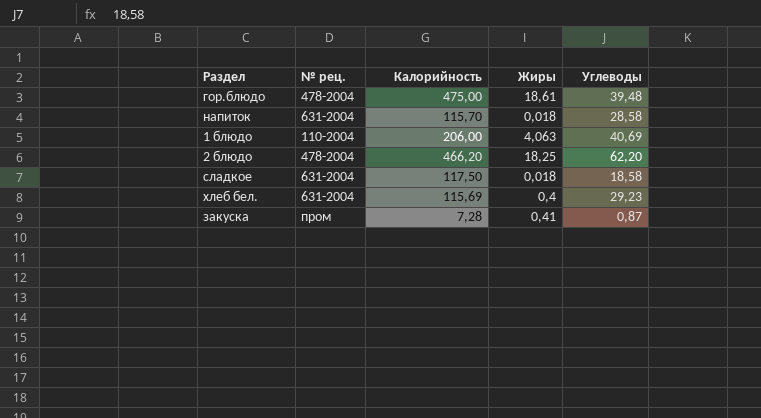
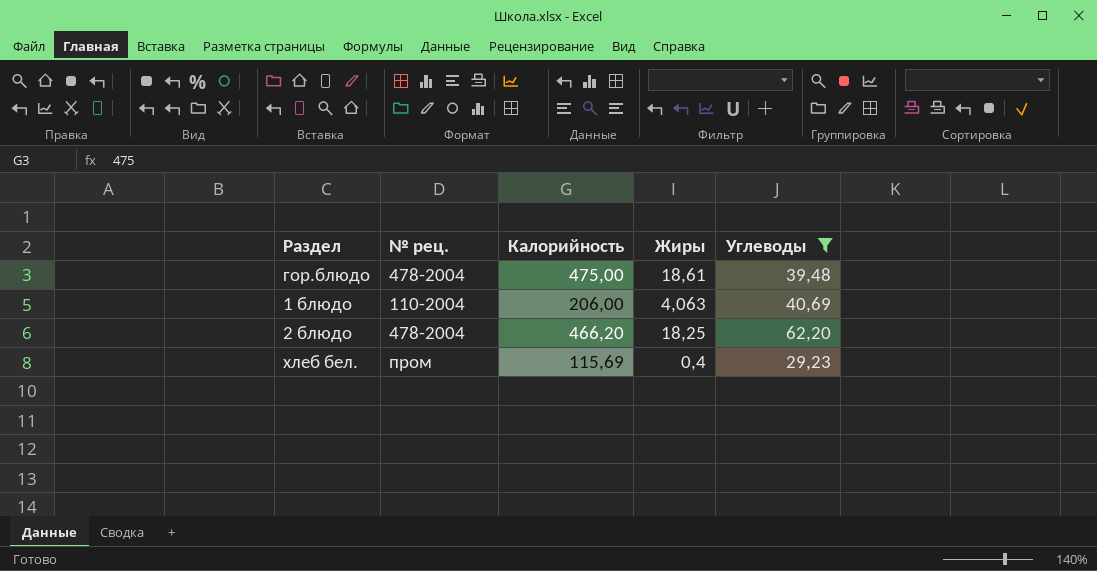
filter: none -> Углеводы >= 29,23
хлеб бел. | № рец.: 631-2004 -> пром

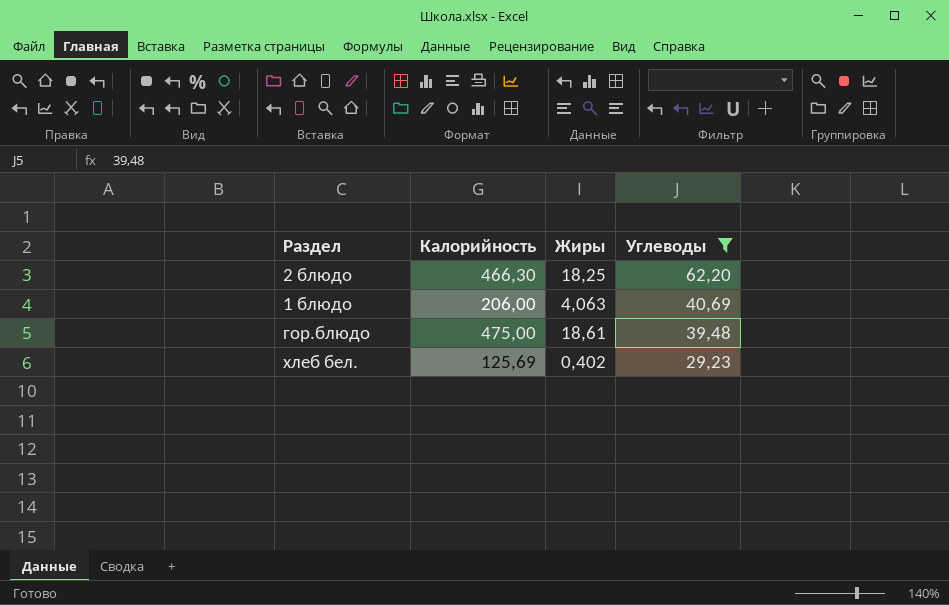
row order: none -> Углеводы descending
column № рец. | position: 2 -> none
2 блюдо | Калорийность: 466,20 -> 466,30
хлеб бел. | Калорийность: 115,69 -> 125,69
хлеб бел. | Жиры: 0,4 -> 0,402

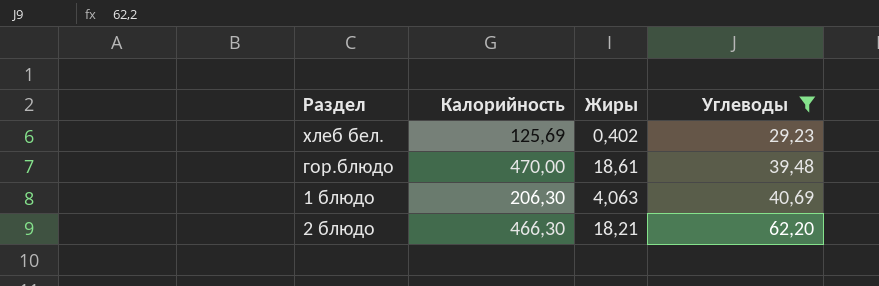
row order: Углеводы descending -> Углеводы ascending
гор.блюдо | Калорийность: 475,00 -> 470,00
1 блюдо | Калорийность: 206,00 -> 206,30
2 блюдо | Жиры: 18,25 -> 18,21

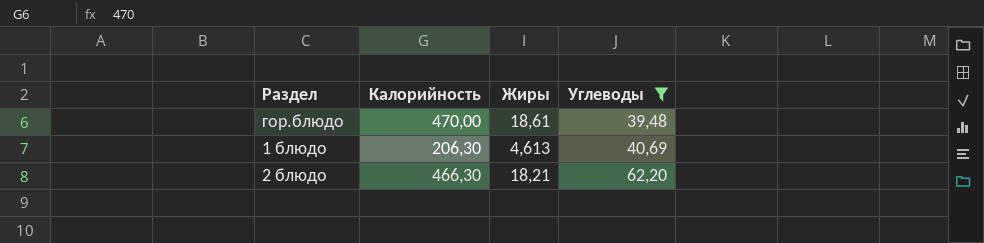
row хлеб бел.: 125,69 | 0,402 | 29,23 -> none
1 блюдо | Жиры: 4,063 -> 4,613

